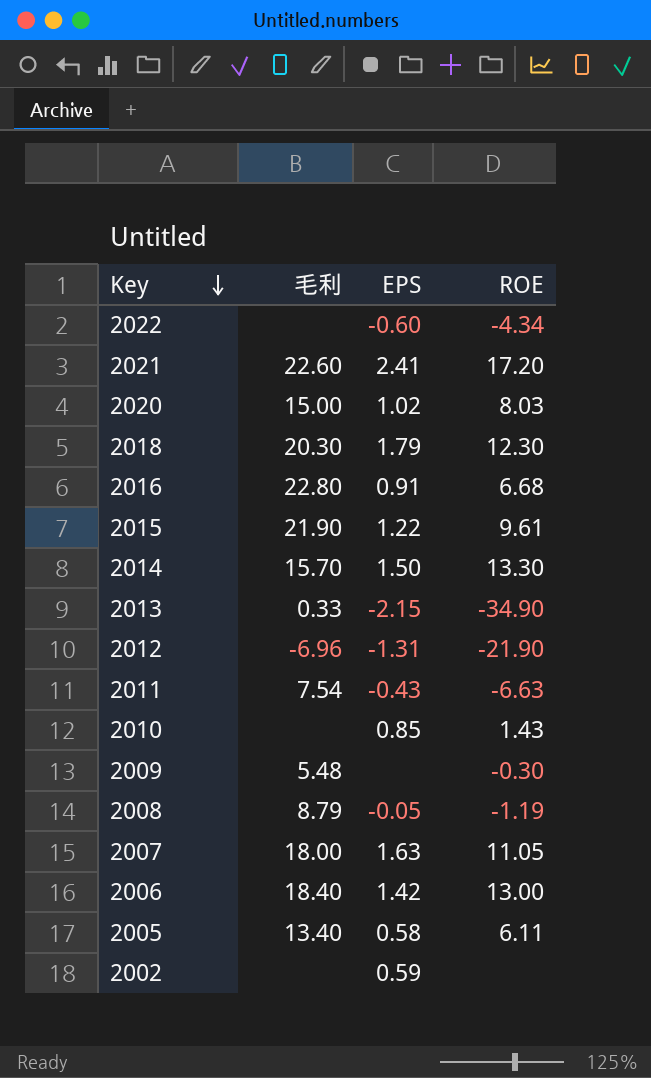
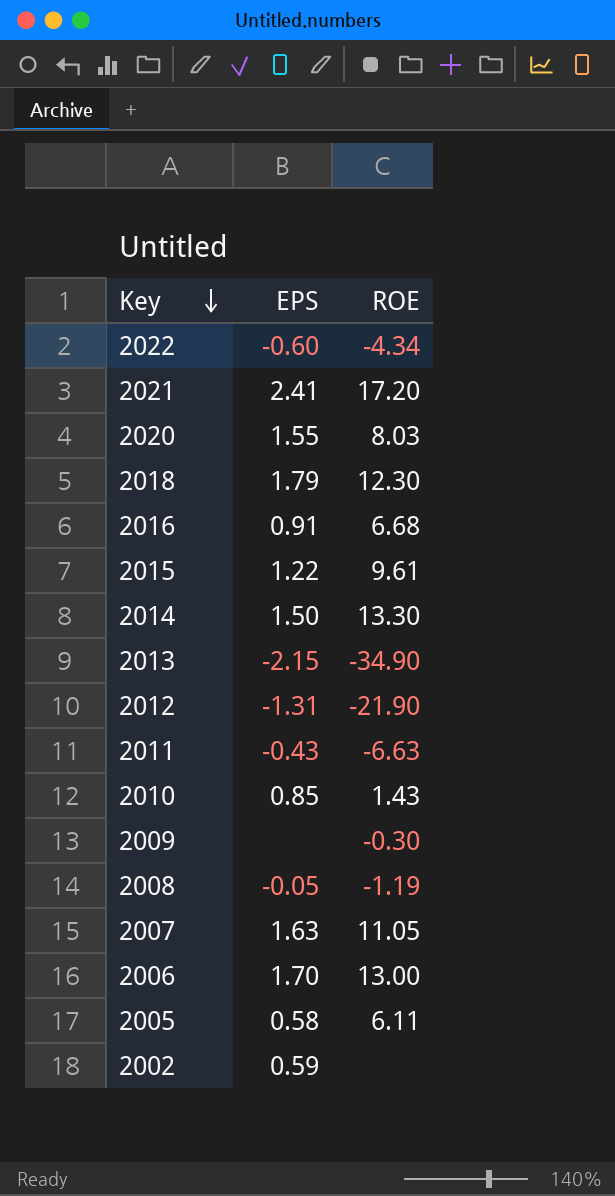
column 毛利 | position: 2 -> none
2020 | EPS: 1.02 -> 1.55
2006 | EPS: 1.42 -> 1.70

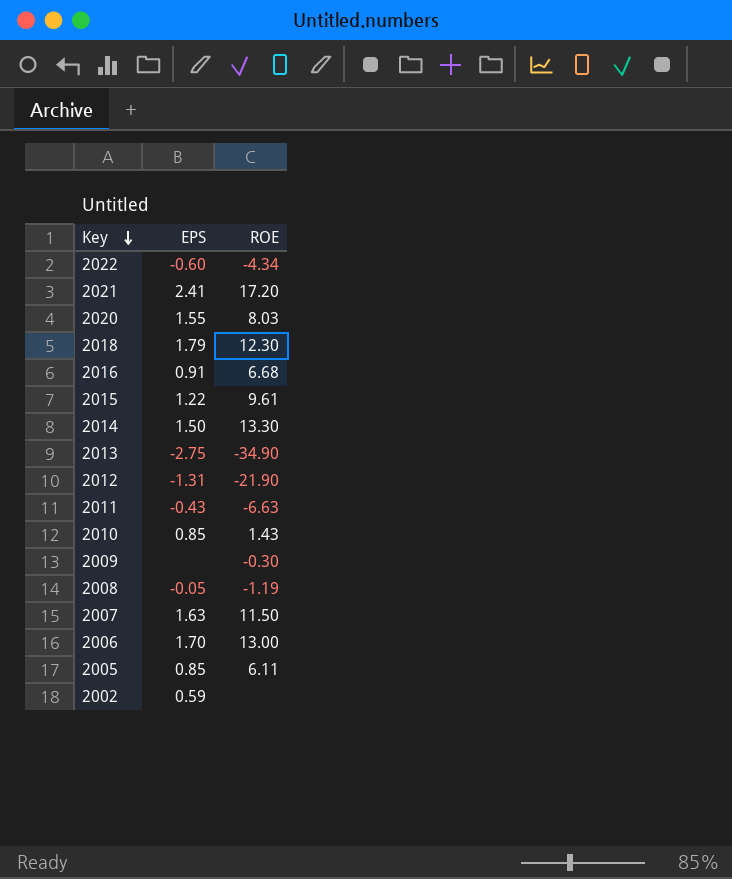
2013 | EPS: -2.15 -> -2.75
2007 | ROE: 11.05 -> 11.50
2005 | EPS: 0.58 -> 0.85

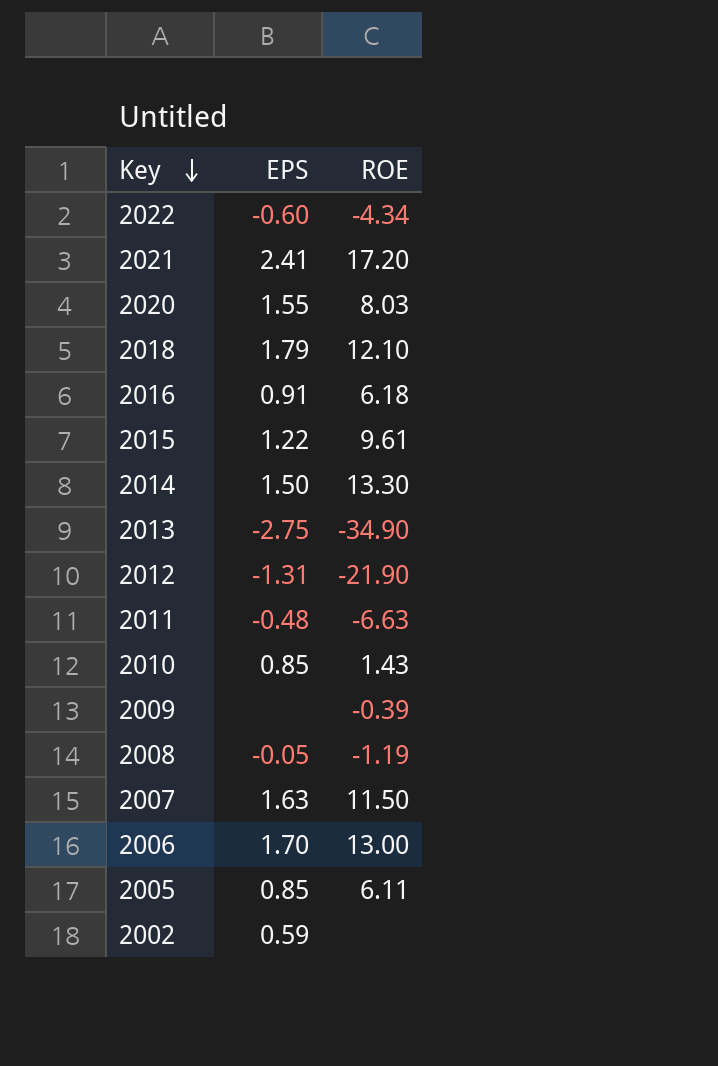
2018 | ROE: 12.30 -> 12.10
2016 | ROE: 6.68 -> 6.18
2011 | EPS: -0.43 -> -0.48
2009 | ROE: -0.30 -> -0.39

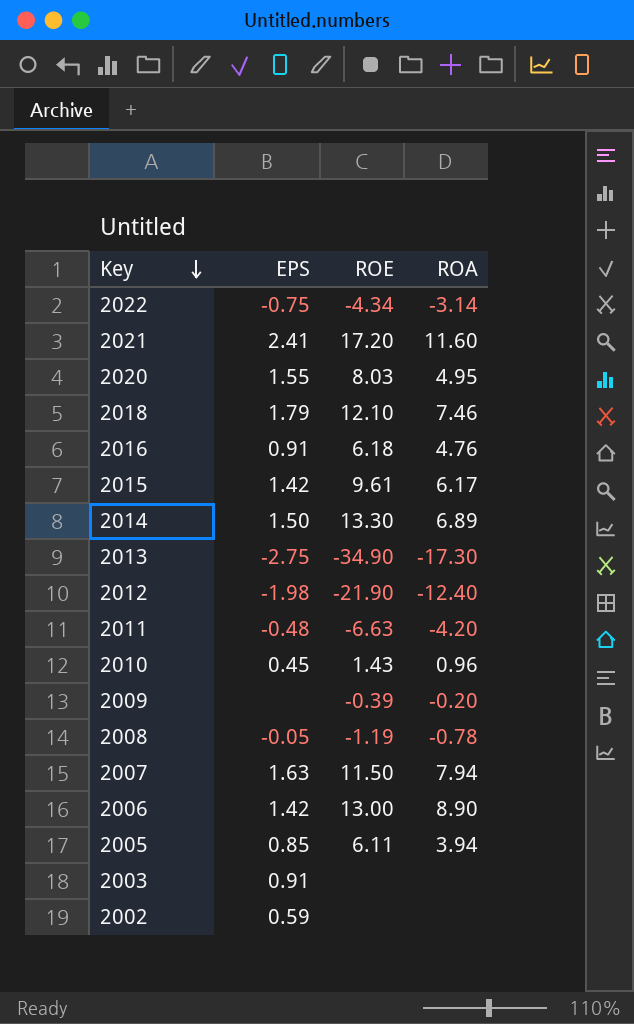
column ROA | position: none -> 4
2022 | EPS: -0.60 -> -0.75
2015 | EPS: 1.22 -> 1.42
2012 | EPS: -1.31 -> -1.98
2010 | EPS: 0.85 -> 0.45
2006 | EPS: 1.70 -> 1.42
row 2003: none -> 0.91 | none | none

